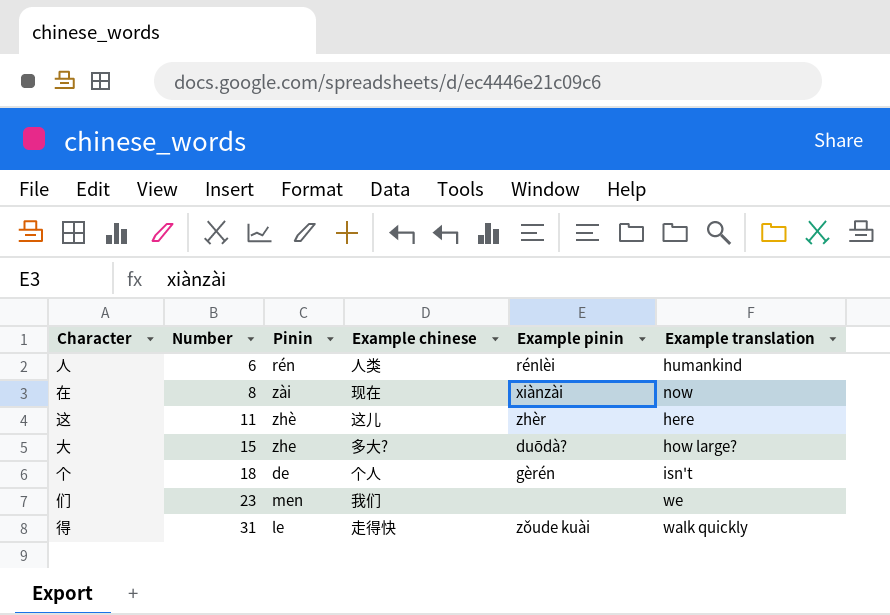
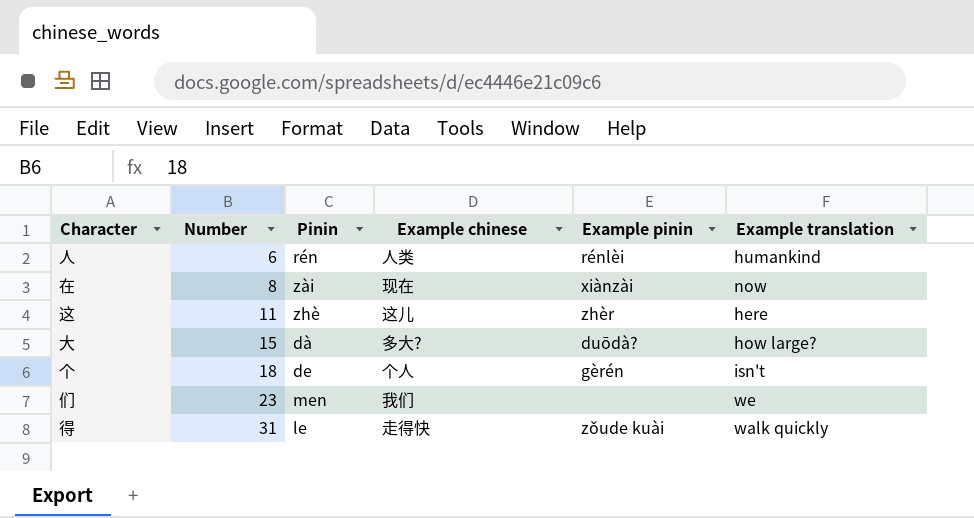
大 | Pinin: zhe -> dà

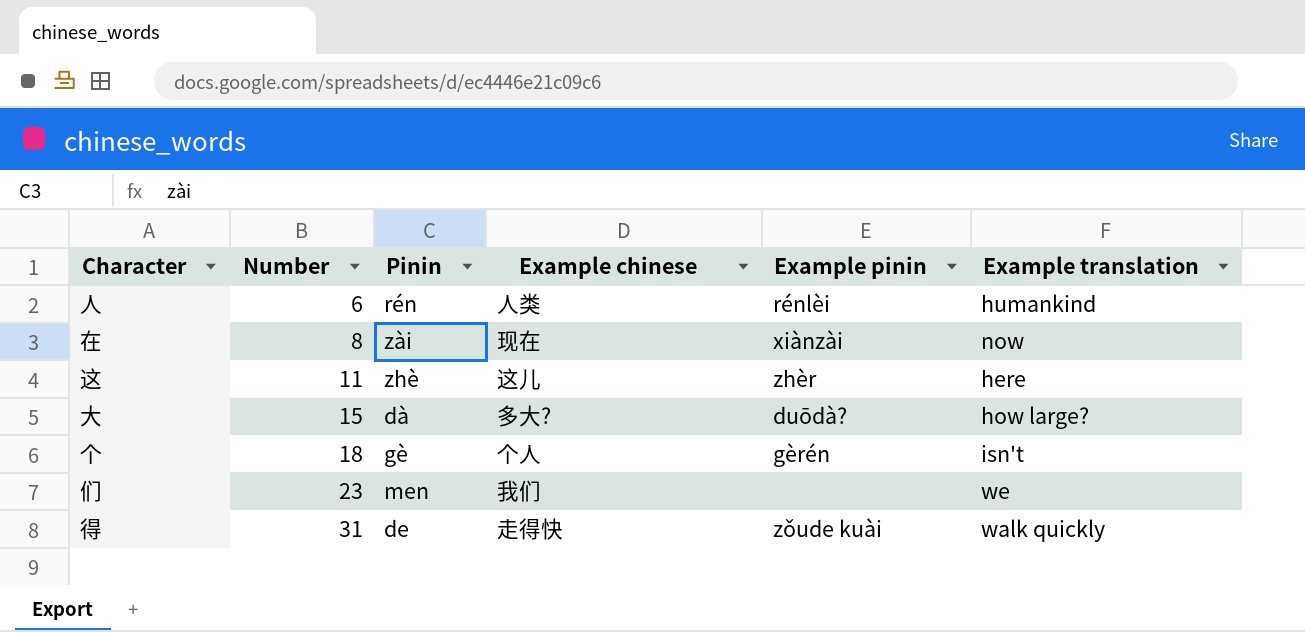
个 | Pinin: de -> gè
得 | Pinin: le -> de

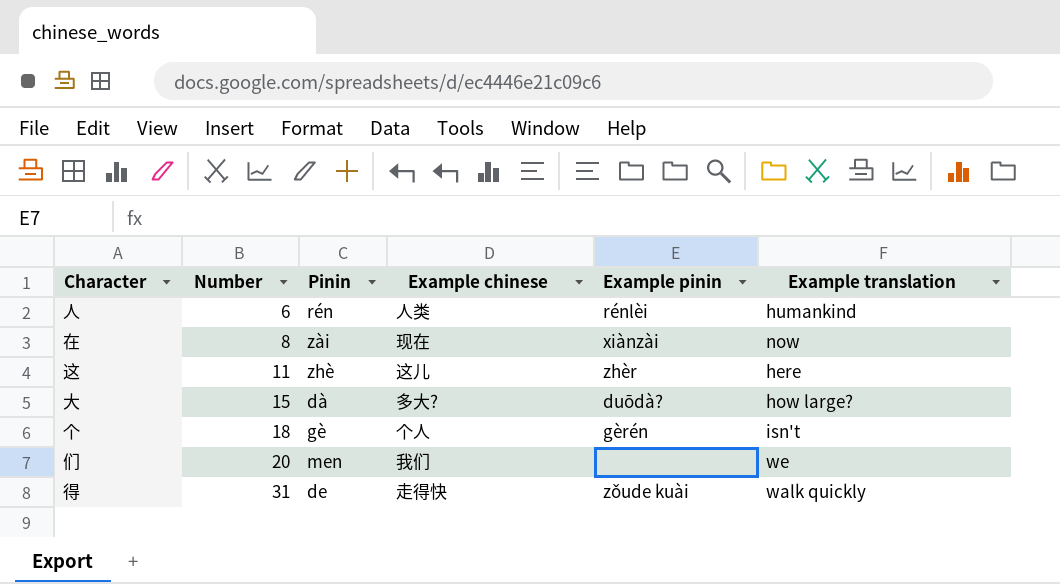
们 | Number: 23 -> 20

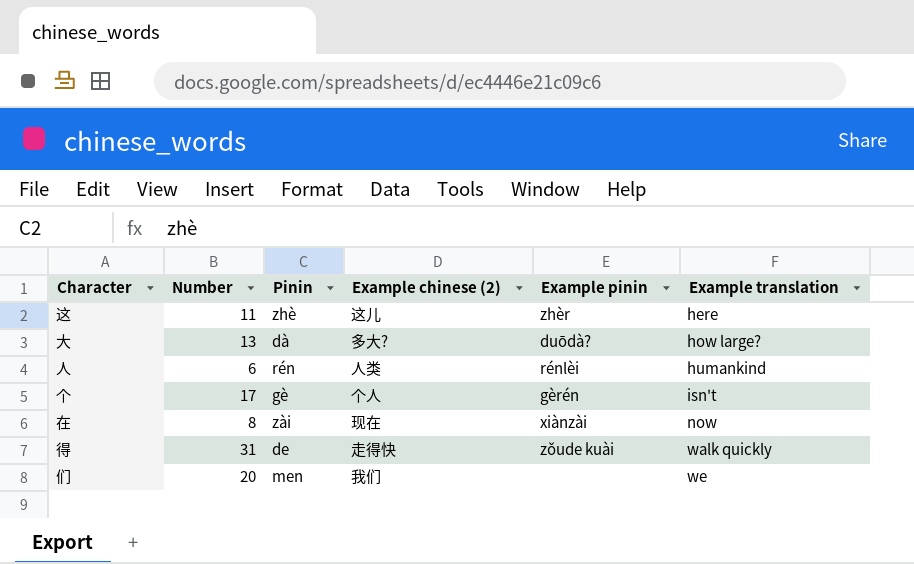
row order: Number ascending -> Example translation ascending
column name: Example chinese -> Example chinese (2)
大 | Number: 15 -> 13
个 | Number: 18 -> 17

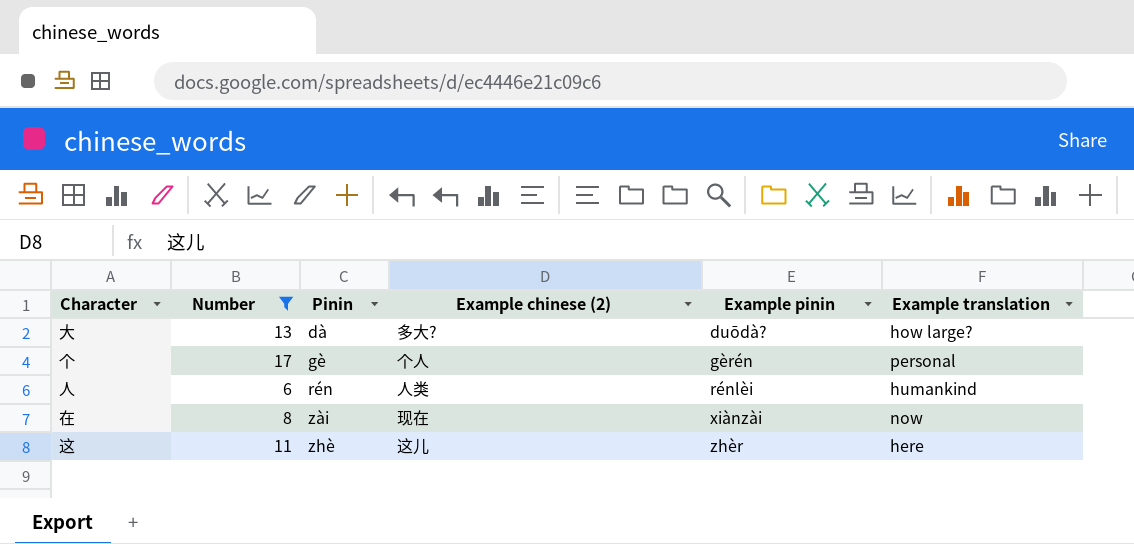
filter: none -> Number <= 17
row order: Example translation ascending -> Pinin ascending
个 | Example translation: isn't -> personal

